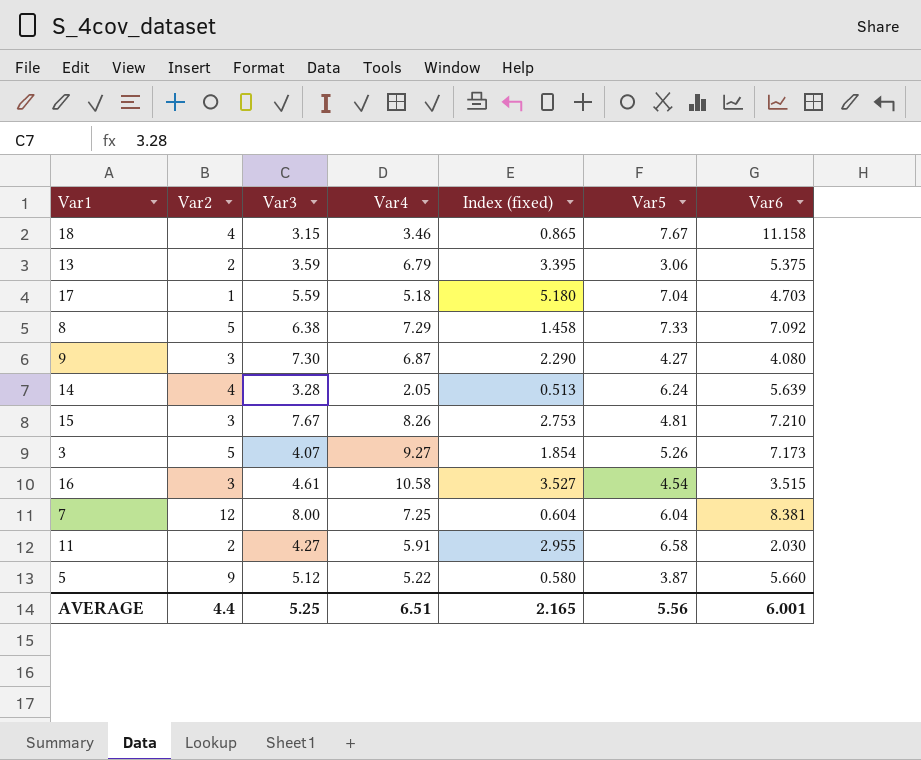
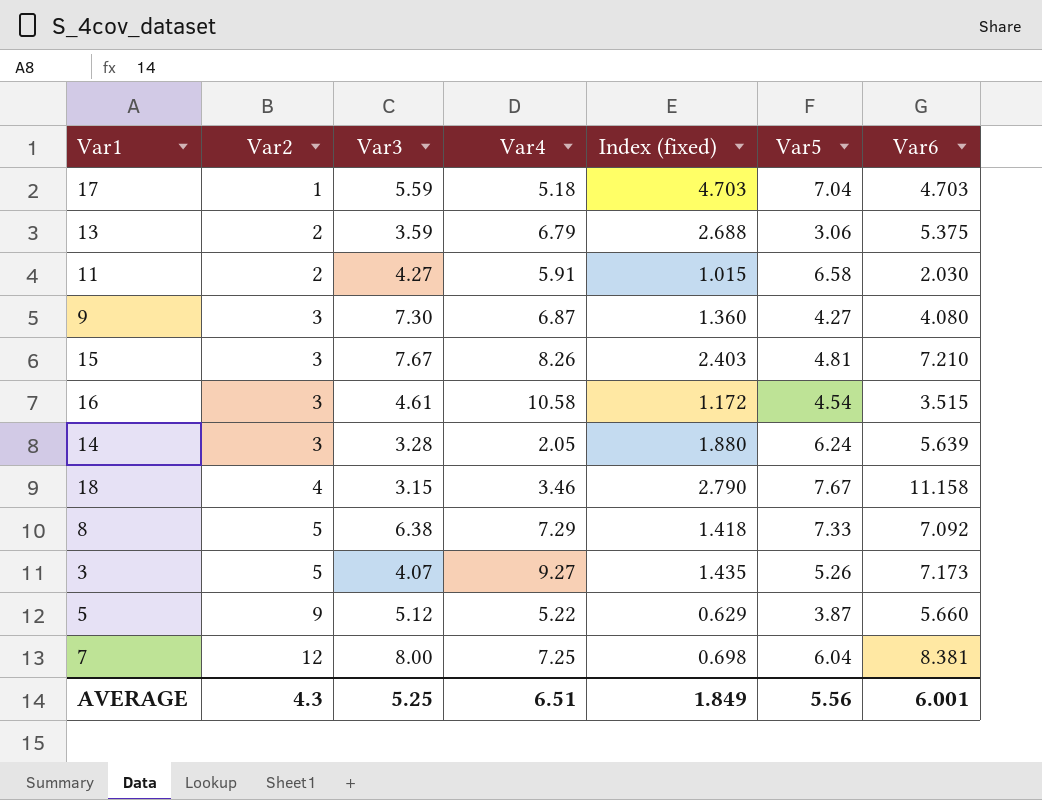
row order: none -> Var2 ascending
column Index (fixed) | formula: [Var4] / [Var2] -> [Var6] / [Var2]
14 | Var2: 4 -> 3
AVERAGE | Var2: 4.4 -> 4.3
AVERAGE | Index (fixed): 2.165 -> 1.849

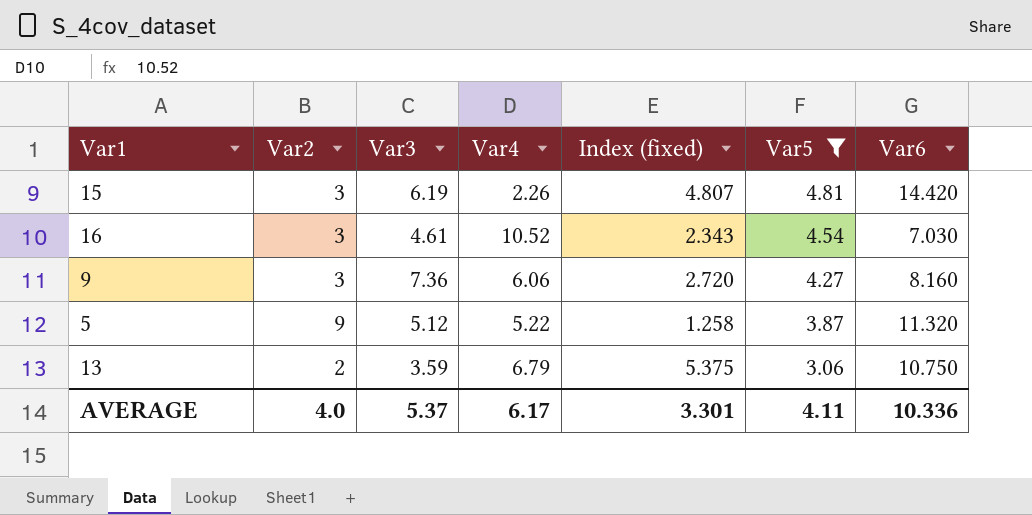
filter: none -> Var5 <= 4.81
row order: Var2 ascending -> Var5 descending
15 | Var3: 7.67 -> 6.19
15 | Var4: 8.26 -> 2.26
15 | Index (fixed): 2.403 -> 4.807
15 | Var6: 7.210 -> 14.420
16 | Var4: 10.58 -> 10.52
16 | Index (fixed): 1.172 -> 2.343
16 | Var6: 3.515 -> 7.030
9 | Var3: 7.30 -> 7.36
9 | Var4: 6.87 -> 6.06
9 | Index (fixed): 1.360 -> 2.720
9 | Var6: 4.080 -> 8.160
5 | Index (fixed): 0.629 -> 1.258
5 | Var6: 5.660 -> 11.320
13 | Index (fixed): 2.688 -> 5.375
13 | Var6: 5.375 -> 10.750
AVERAGE | Var2: 4.3 -> 4.0
AVERAGE | Var3: 5.25 -> 5.37
AVERAGE | Var4: 6.51 -> 6.17
AVERAGE | Index (fixed): 1.849 -> 3.301
AVERAGE | Var5: 5.56 -> 4.11
AVERAGE | Var6: 6.001 -> 10.336

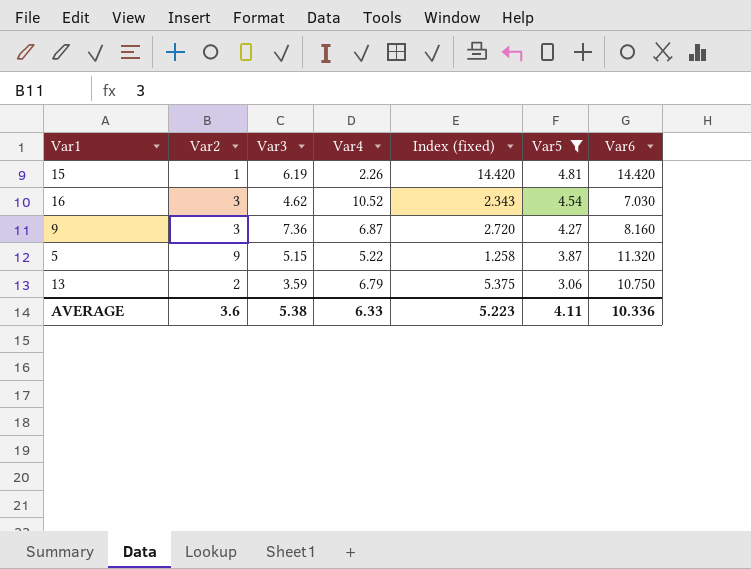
15 | Var2: 3 -> 1
15 | Index (fixed): 4.807 -> 14.420
16 | Var3: 4.61 -> 4.62
9 | Var4: 6.06 -> 6.87
5 | Var3: 5.12 -> 5.15
AVERAGE | Var2: 4.0 -> 3.6
AVERAGE | Var3: 5.37 -> 5.38
AVERAGE | Var4: 6.17 -> 6.33
AVERAGE | Index (fixed): 3.301 -> 5.223

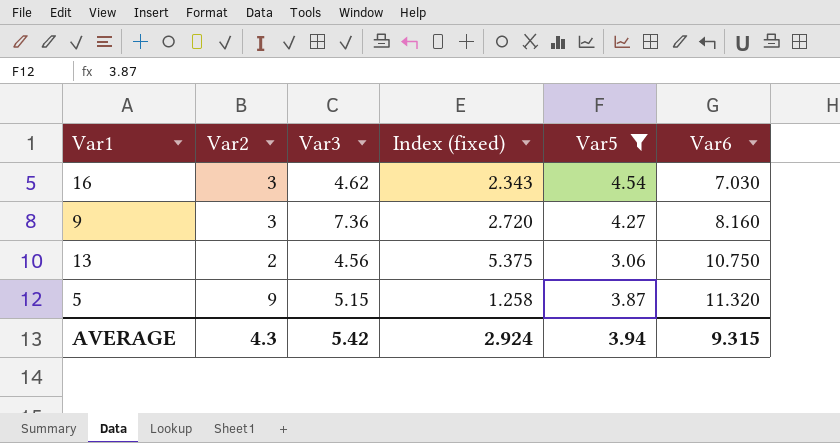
row order: Var5 descending -> Var6 ascending
column Var4 | position: 4 -> none
row 15: 1 | 6.19 | 2.26 | 14.420 | 4.81 | 14.420 -> none
13 | Var3: 3.59 -> 4.56
AVERAGE | Var2: 3.6 -> 4.3
AVERAGE | Var3: 5.38 -> 5.42
AVERAGE | Index (fixed): 5.223 -> 2.924
AVERAGE | Var5: 4.11 -> 3.94
AVERAGE | Var6: 10.336 -> 9.315

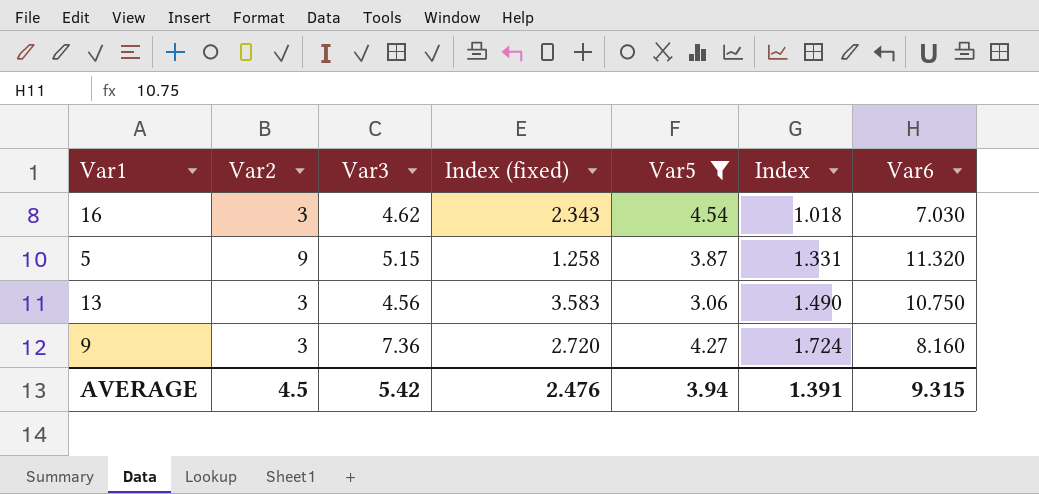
row order: Var6 ascending -> Index ascending
column Index | formula: none -> [Var3] / [Var5]
13 | Var2: 2 -> 3
13 | Index (fixed): 5.375 -> 3.583
AVERAGE | Var2: 4.3 -> 4.5
AVERAGE | Index (fixed): 2.924 -> 2.476

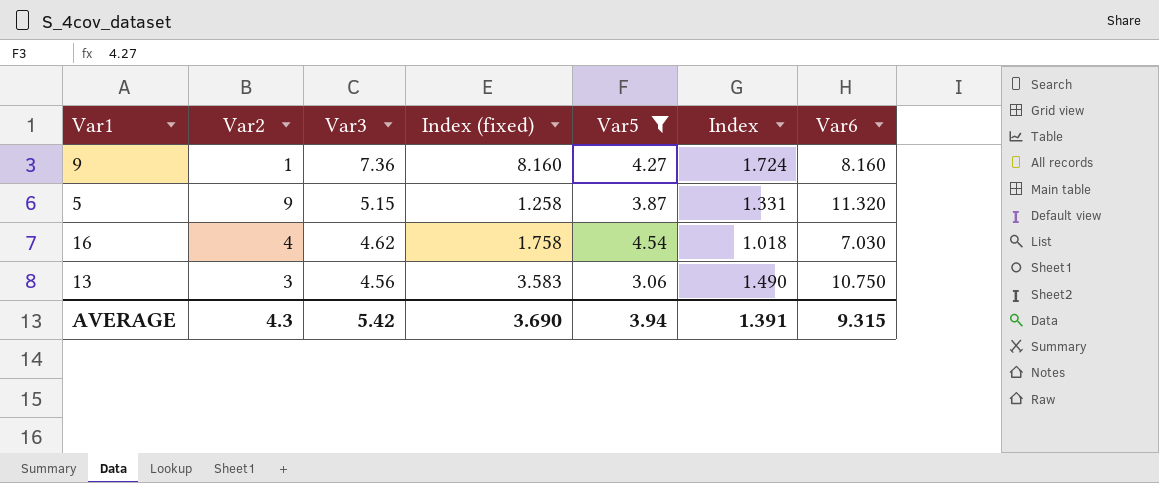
row order: Index ascending -> Var3 descending
9 | Var2: 3 -> 1
9 | Index (fixed): 2.720 -> 8.160
16 | Var2: 3 -> 4
16 | Index (fixed): 2.343 -> 1.758
AVERAGE | Var2: 4.5 -> 4.3
AVERAGE | Index (fixed): 2.476 -> 3.690

